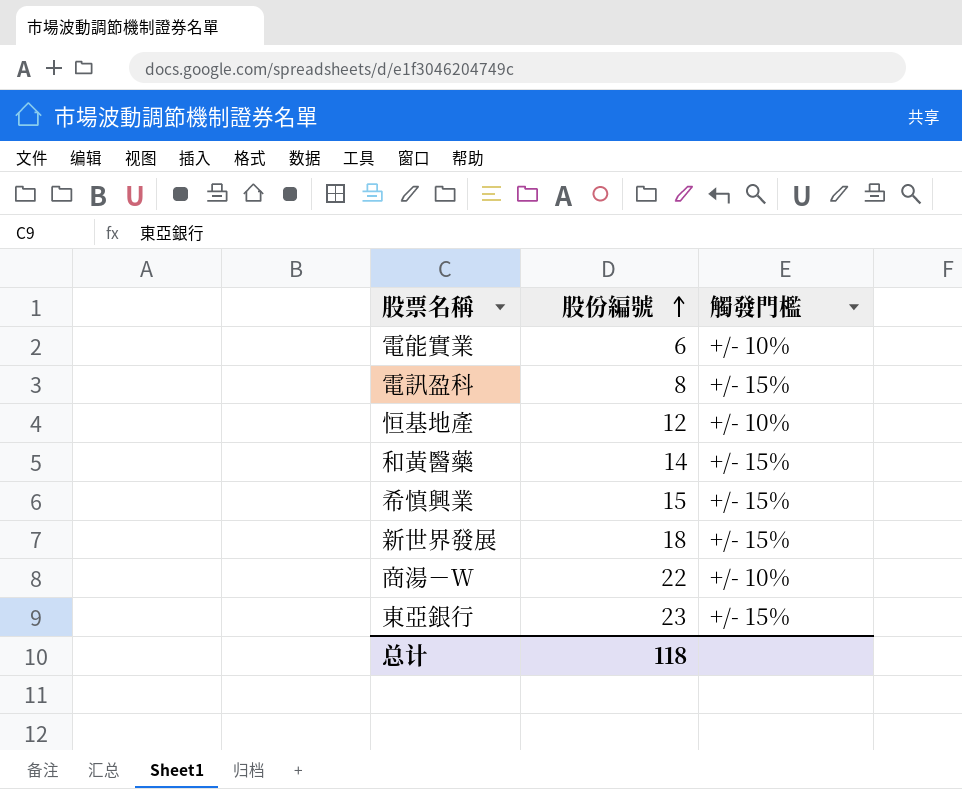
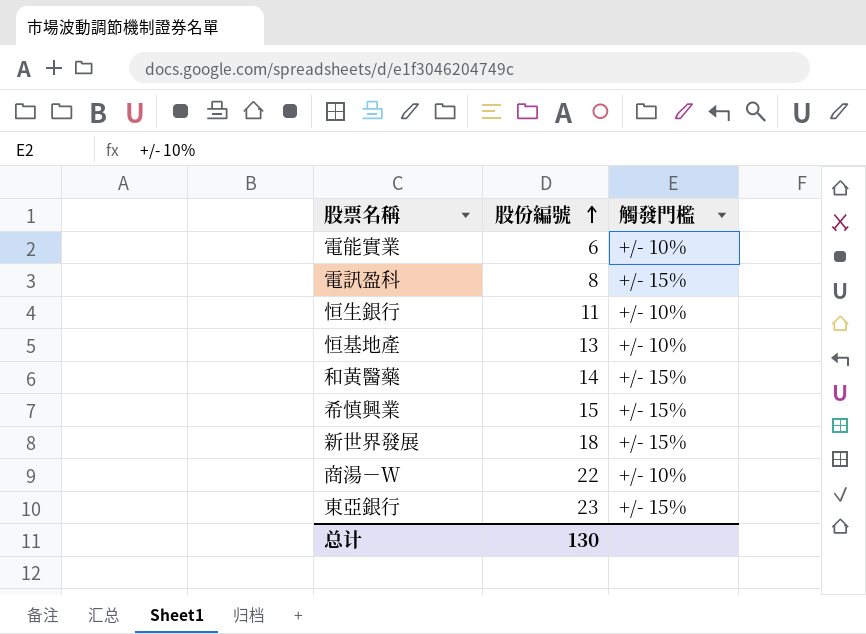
row 恒生銀行: none -> 11 | +/- 10%
恒基地產 | 股份編號: 12 -> 13
总计 | 股份編號: 118 -> 130

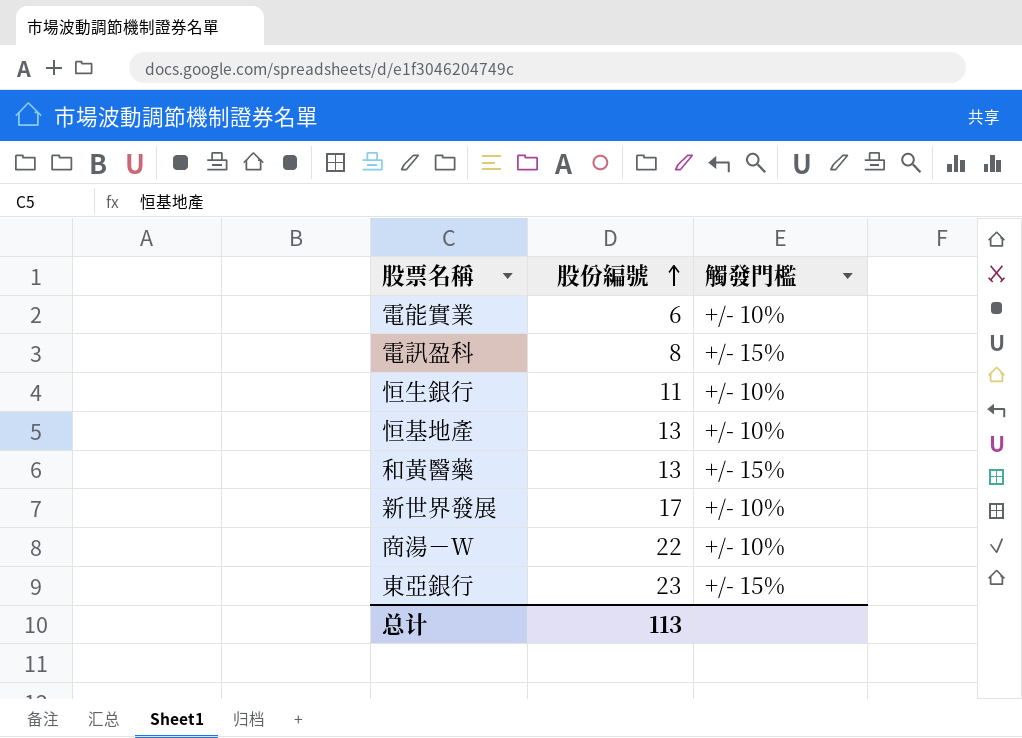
row 希慎興業: 15 | +/- 15% -> none
和黃醫藥 | 股份編號: 14 -> 13
新世界發展 | 股份編號: 18 -> 17
新世界發展 | 觸發門檻: +/- 15% -> +/- 10%
总计 | 股份編號: 130 -> 113

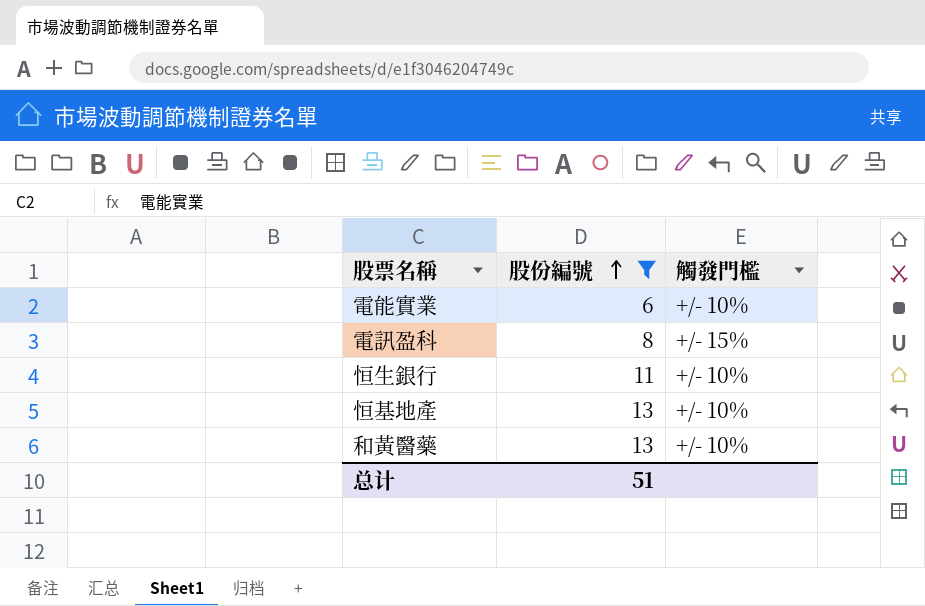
filter: none -> 股份編號 <= 13
和黃醫藥 | 觸發門檻: +/- 15% -> +/- 10%
总计 | 股份編號: 113 -> 51

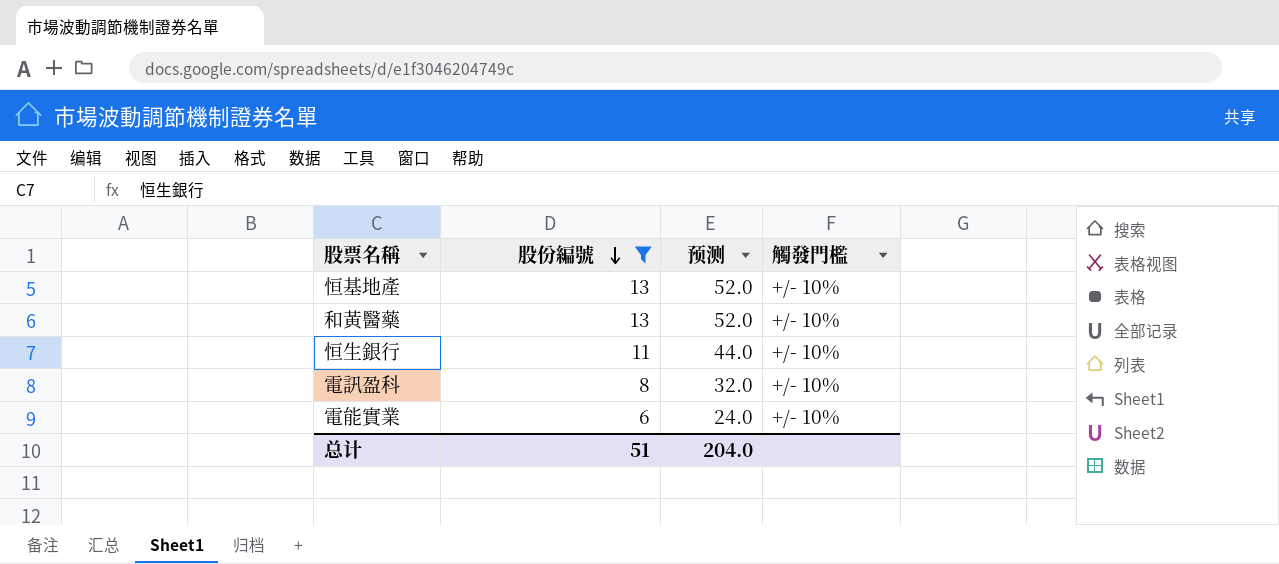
row order: 股份編號 ascending -> 股份編號 descending
column 预测 | formula: none -> [股份編號] * 4
電訊盈科 | 觸發門檻: +/- 15% -> +/- 10%

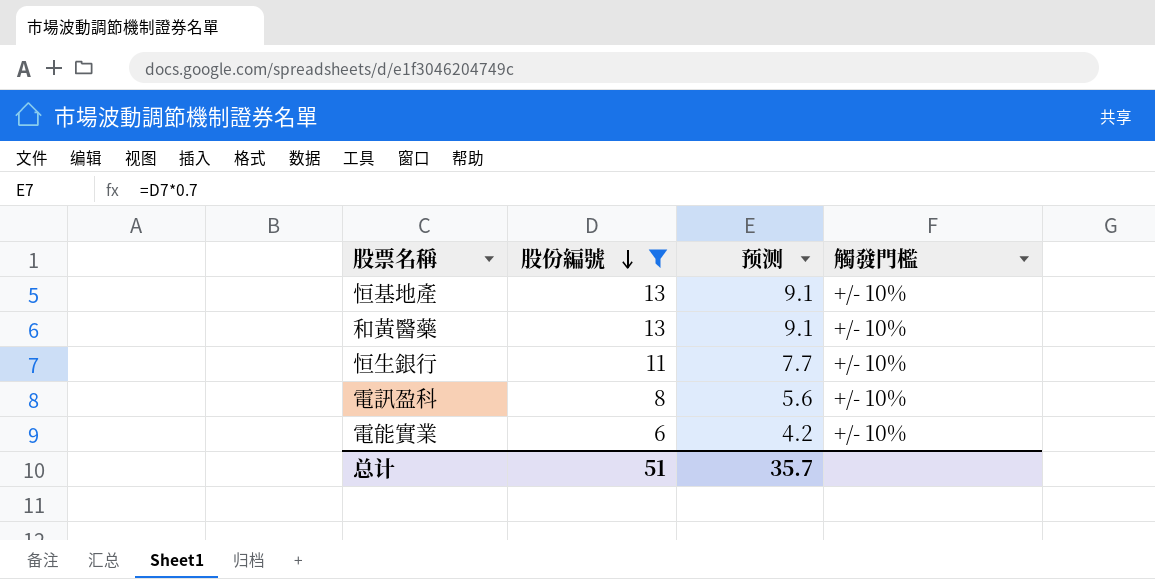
column 预测 | formula: [股份編號] * 4 -> [股份編號] * 0.7
总计 | 预测: 204.0 -> 35.7

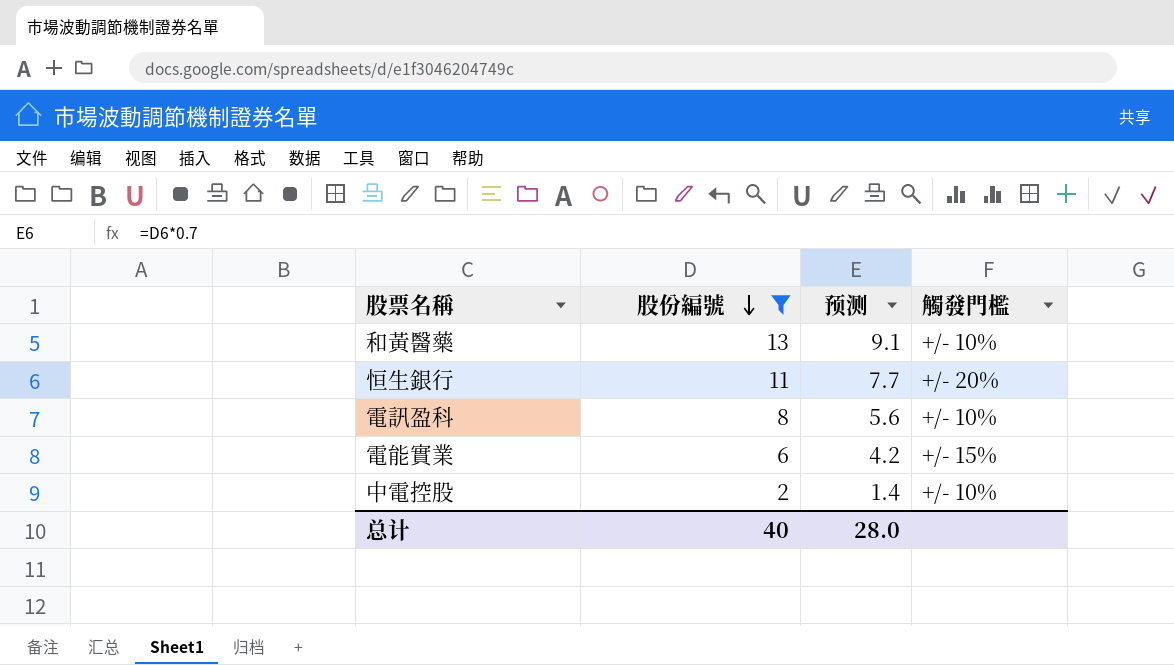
row 恒基地產: 13 | 9.1 | +/- 10% -> none
恒生銀行 | 觸發門檻: +/- 10% -> +/- 20%
電能實業 | 觸發門檻: +/- 10% -> +/- 15%
row 中電控股: none -> 2 | 1.4 | +/- 10%
总计 | 股份編號: 51 -> 40
总计 | 预测: 35.7 -> 28.0

